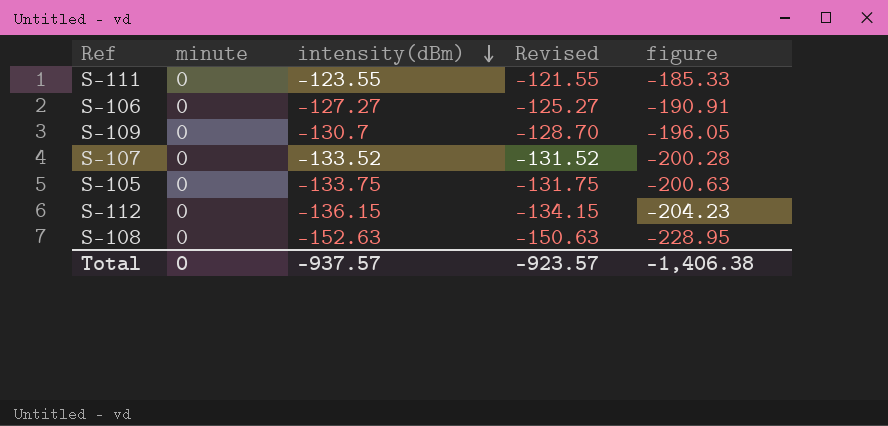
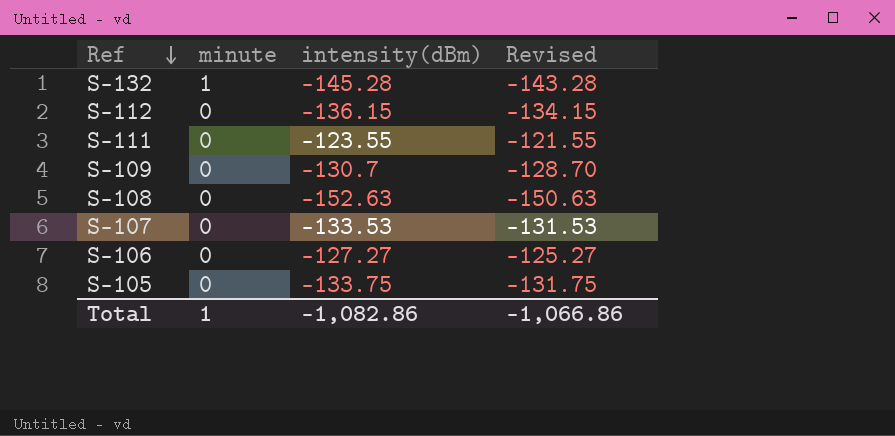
row order: intensity(dBm) descending -> Ref descending
column figure | formula: [intensity(dBm)] * 1.5 -> none
row S-132: none -> 1 | -145.28 | -143.28
S-107 | intensity(dBm): -133.52 -> -133.53
S-107 | Revised: -131.52 -> -131.53
Total | minute: 0 -> 1
Total | intensity(dBm): -937.57 -> -1,082.86
Total | Revised: -923.57 -> -1,066.86

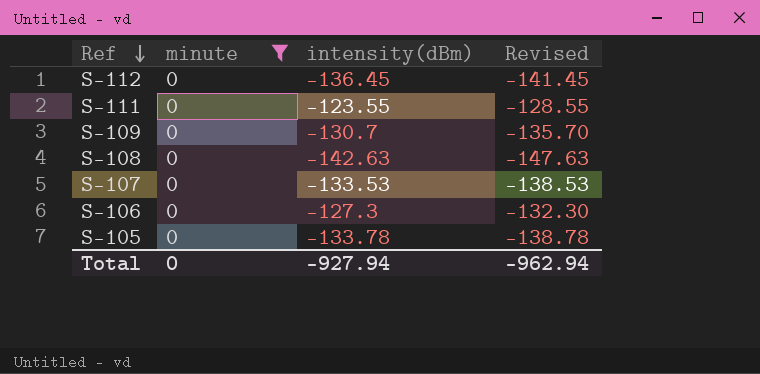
filter: none -> minute = 0
column Revised | formula: [intensity(dBm)] + 2 -> [intensity(dBm)] - 5
S-112 | intensity(dBm): -136.15 -> -136.45
S-108 | intensity(dBm): -152.63 -> -142.63
S-106 | intensity(dBm): -127.27 -> -127.3
S-105 | intensity(dBm): -133.75 -> -133.78
Total | minute: 1 -> 0
Total | intensity(dBm): -1,082.86 -> -927.94
Total | Revised: -1,066.86 -> -962.94

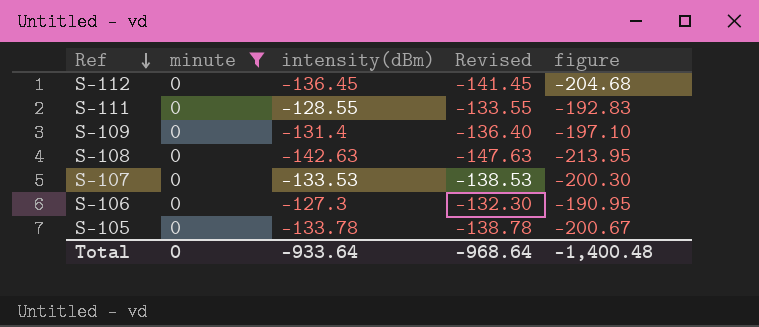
column figure | formula: none -> [intensity(dBm)] * 1.5
S-111 | intensity(dBm): -123.55 -> -128.55
S-111 | Revised: -128.55 -> -133.55
S-109 | intensity(dBm): -130.7 -> -131.4
S-109 | Revised: -135.70 -> -136.40
Total | intensity(dBm): -927.94 -> -933.64
Total | Revised: -962.94 -> -968.64

